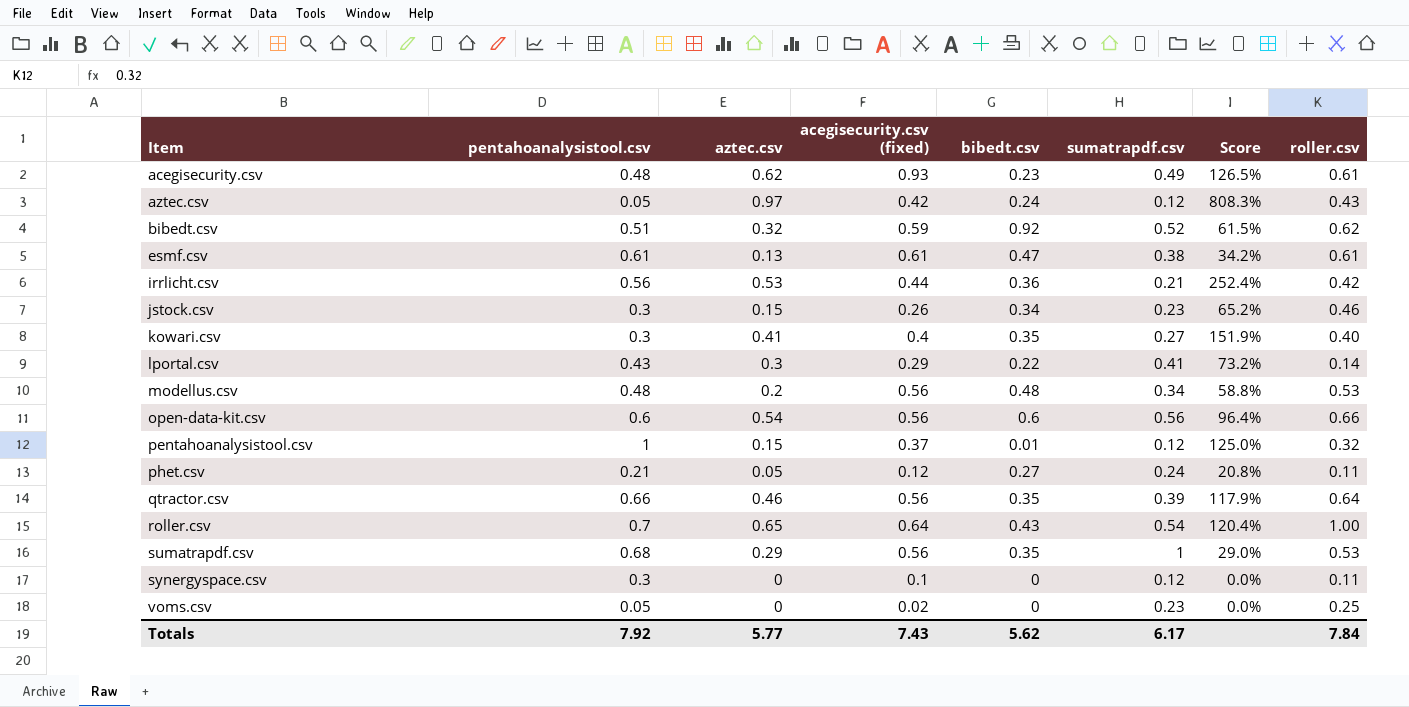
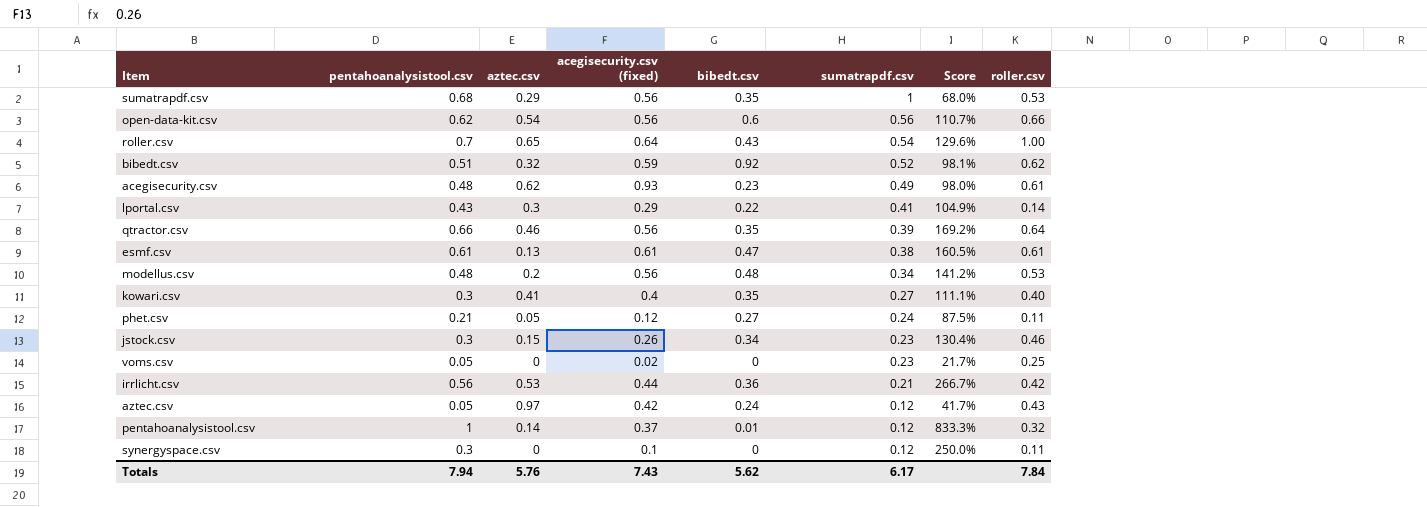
row order: Item ascending -> sumatrapdf.csv descending
column Score | formula: [aztec.csv] / [sumatrapdf.csv] -> [pentahoanalysistool.csv] / [sumatrapdf.csv]
open-data-kit.csv | pentahoanalysistool.csv: 0.6 -> 0.62
pentahoanalysistool.csv | aztec.csv: 0.15 -> 0.14
Totals | pentahoanalysistool.csv: 7.92 -> 7.94
Totals | aztec.csv: 5.77 -> 5.76

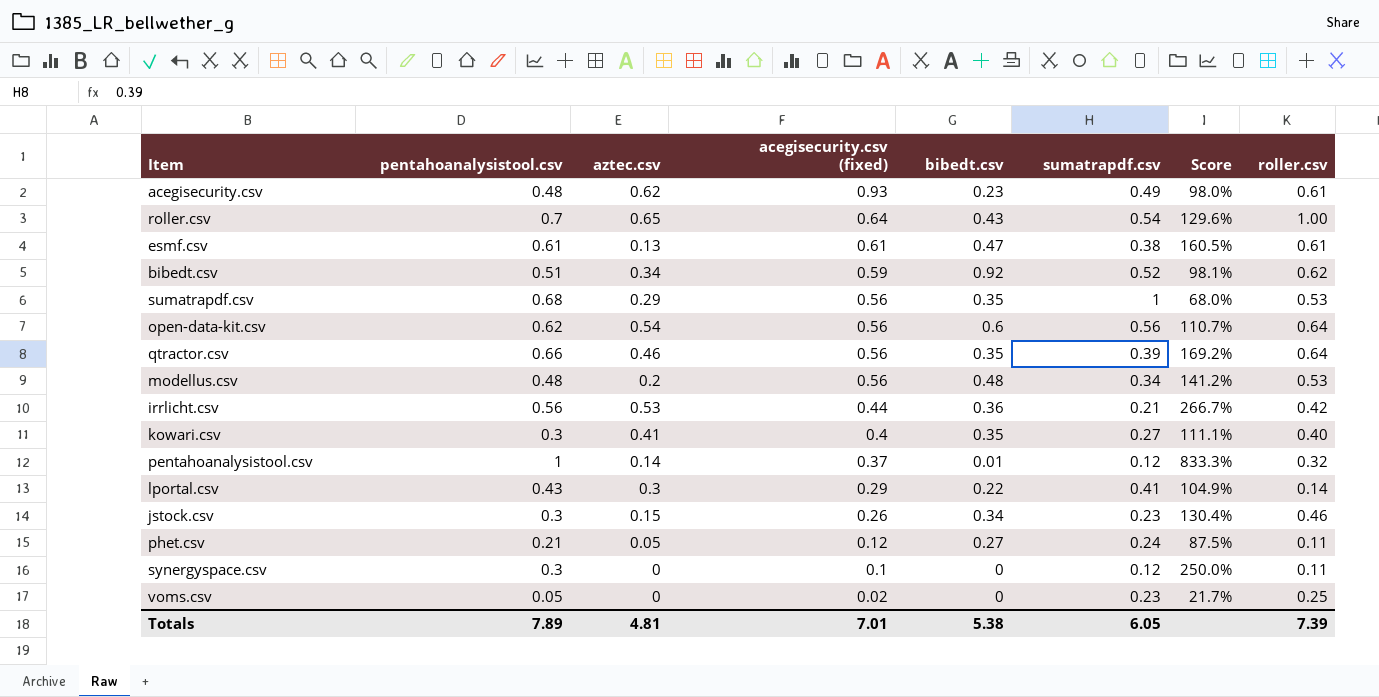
row order: sumatrapdf.csv descending -> acegisecurity.csv (fixed) descending
row aztec.csv: 0.05 | 0.97 | 0.42 | 0.24 | 0.12 | 41.7% | 0.43 -> none
bibedt.csv | aztec.csv: 0.32 -> 0.34
open-data-kit.csv | roller.csv: 0.66 -> 0.64
Totals | pentahoanalysistool.csv: 7.94 -> 7.89
Totals | aztec.csv: 5.76 -> 4.81
Totals | acegisecurity.csv (fixed): 7.43 -> 7.01
Totals | bibedt.csv: 5.62 -> 5.38
Totals | sumatrapdf.csv: 6.17 -> 6.05
Totals | roller.csv: 7.84 -> 7.39

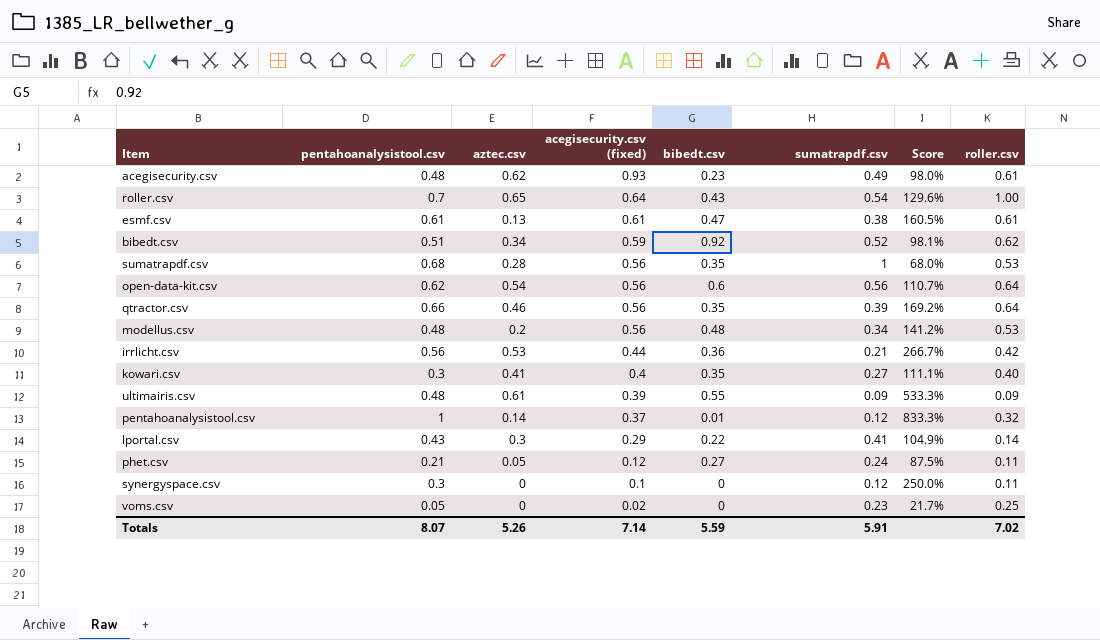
row jstock.csv: 0.3 | 0.15 | 0.26 | 0.34 | 0.23 | 130.4% | 0.46 -> none
sumatrapdf.csv | aztec.csv: 0.29 -> 0.28
row ultimairis.csv: none -> 0.48 | 0.61 | 0.39 | 0.55 | 0.09 | 533.3% | 0.09
Totals | pentahoanalysistool.csv: 7.89 -> 8.07
Totals | aztec.csv: 4.81 -> 5.26
Totals | acegisecurity.csv (fixed): 7.01 -> 7.14
Totals | bibedt.csv: 5.38 -> 5.59
Totals | sumatrapdf.csv: 6.05 -> 5.91
Totals | roller.csv: 7.39 -> 7.02

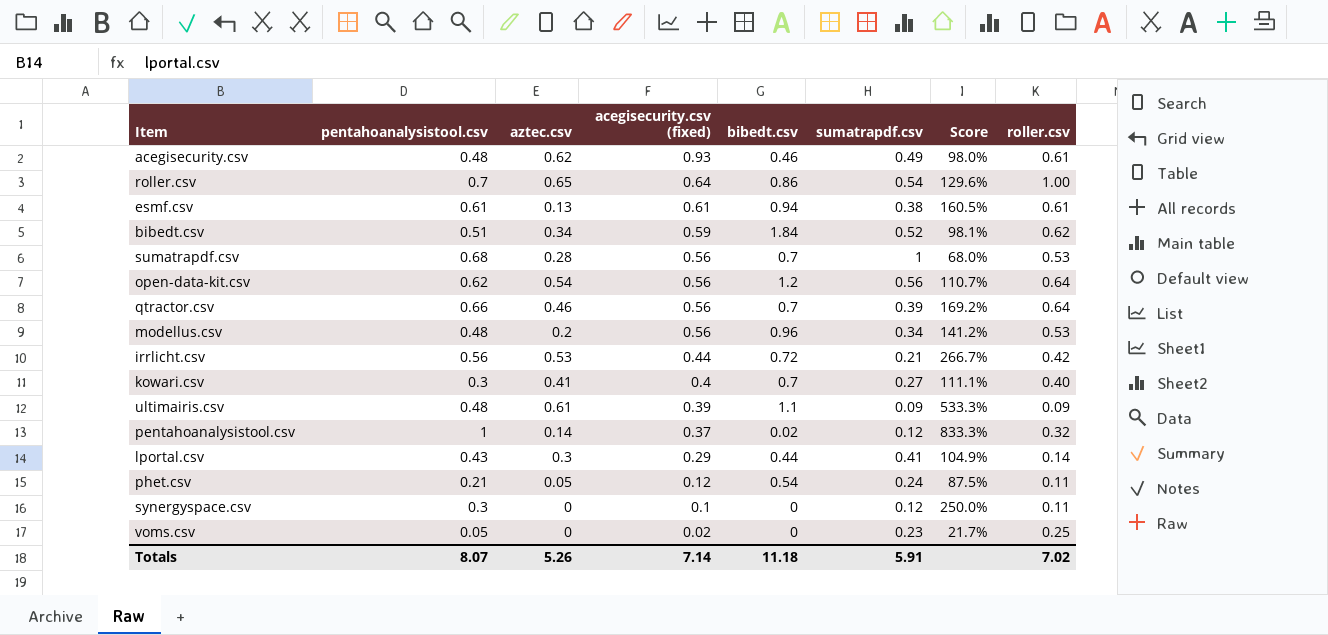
acegisecurity.csv | bibedt.csv: 0.23 -> 0.46
roller.csv | bibedt.csv: 0.43 -> 0.86
esmf.csv | bibedt.csv: 0.47 -> 0.94
bibedt.csv | bibedt.csv: 0.92 -> 1.84
sumatrapdf.csv | bibedt.csv: 0.35 -> 0.7
open-data-kit.csv | bibedt.csv: 0.6 -> 1.2
qtractor.csv | bibedt.csv: 0.35 -> 0.7
modellus.csv | bibedt.csv: 0.48 -> 0.96
irrlicht.csv | bibedt.csv: 0.36 -> 0.72
kowari.csv | bibedt.csv: 0.35 -> 0.7
ultimairis.csv | bibedt.csv: 0.55 -> 1.1
pentahoanalysistool.csv | bibedt.csv: 0.01 -> 0.02
lportal.csv | bibedt.csv: 0.22 -> 0.44
phet.csv | bibedt.csv: 0.27 -> 0.54
Totals | bibedt.csv: 5.59 -> 11.18

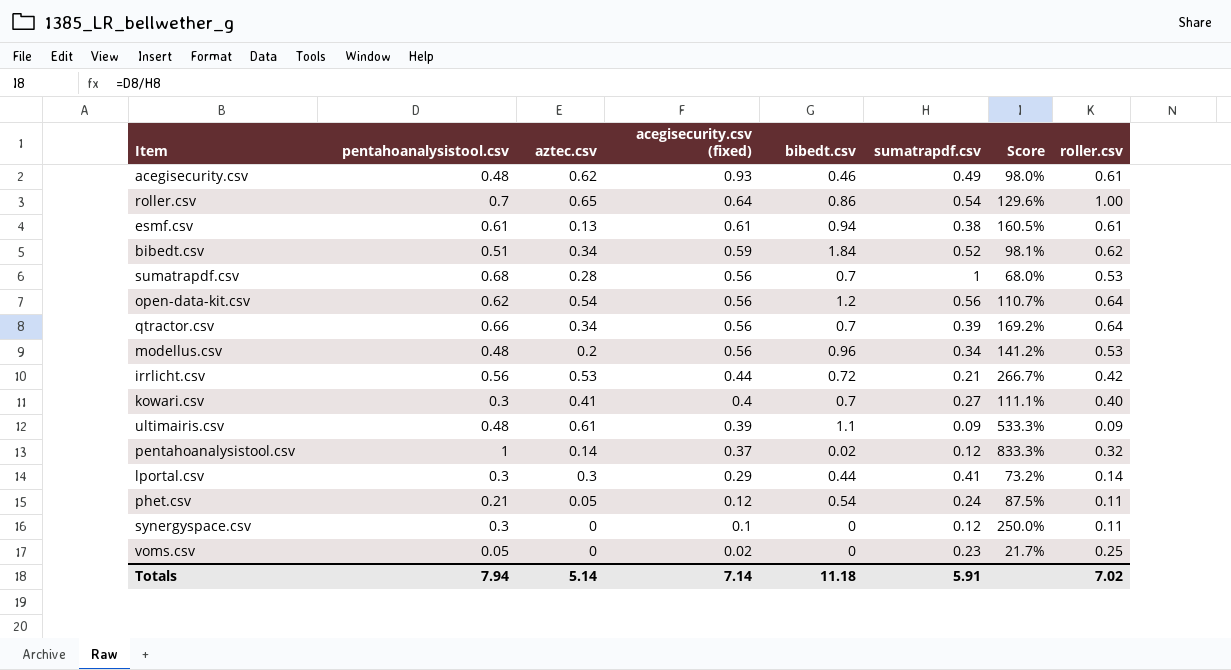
qtractor.csv | aztec.csv: 0.46 -> 0.34
lportal.csv | pentahoanalysistool.csv: 0.43 -> 0.3
lportal.csv | Score: 104.9% -> 73.2%
Totals | pentahoanalysistool.csv: 8.07 -> 7.94
Totals | aztec.csv: 5.26 -> 5.14

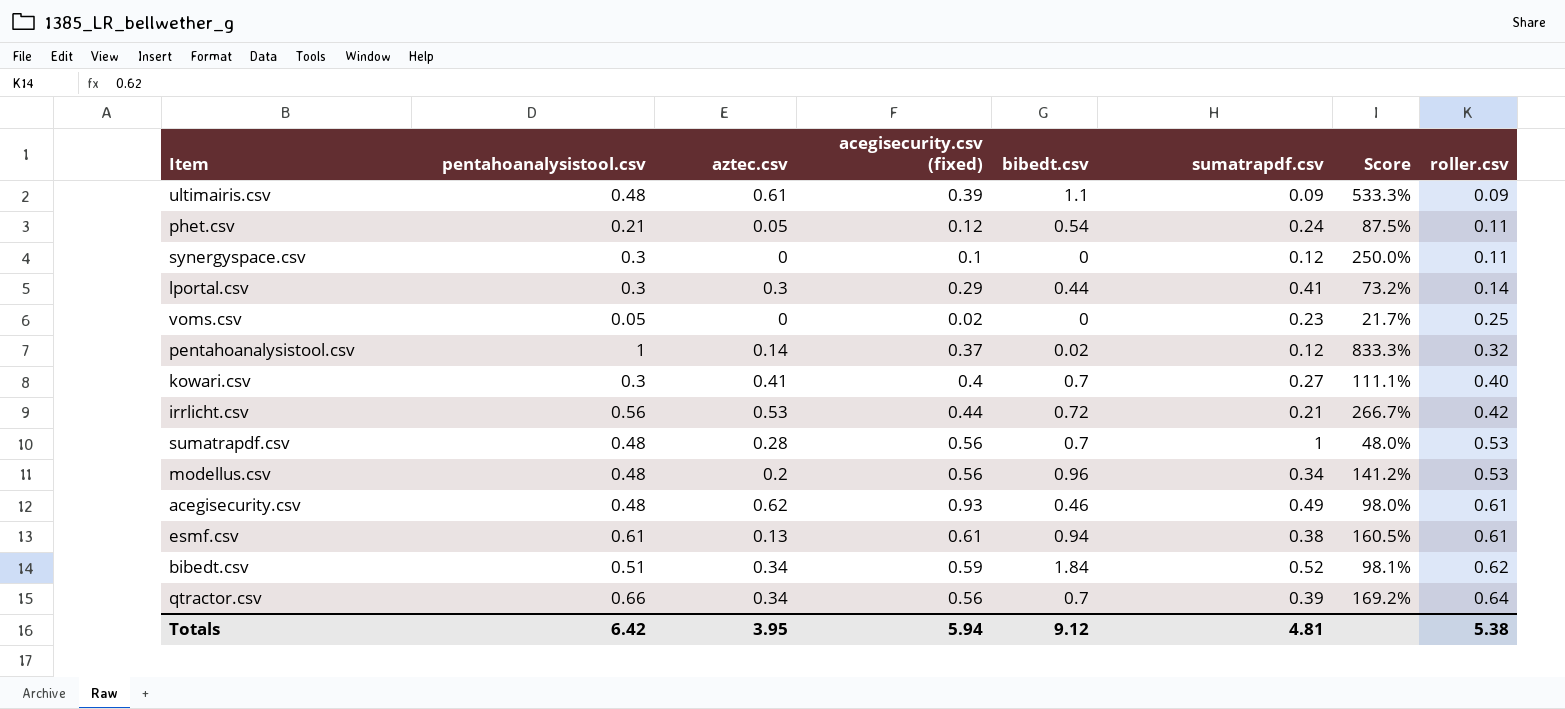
row order: acegisecurity.csv (fixed) descending -> roller.csv ascending
row roller.csv: 0.7 | 0.65 | 0.64 | 0.86 | 0.54 | 129.6% | 1.00 -> none
row open-data-kit.csv: 0.62 | 0.54 | 0.56 | 1.2 | 0.56 | 110.7% | 0.64 -> none
sumatrapdf.csv | pentahoanalysistool.csv: 0.68 -> 0.48
sumatrapdf.csv | Score: 68.0% -> 48.0%
Totals | pentahoanalysistool.csv: 7.94 -> 6.42
Totals | aztec.csv: 5.14 -> 3.95
Totals | acegisecurity.csv (fixed): 7.14 -> 5.94
Totals | bibedt.csv: 11.18 -> 9.12
Totals | sumatrapdf.csv: 5.91 -> 4.81
Totals | roller.csv: 7.02 -> 5.38

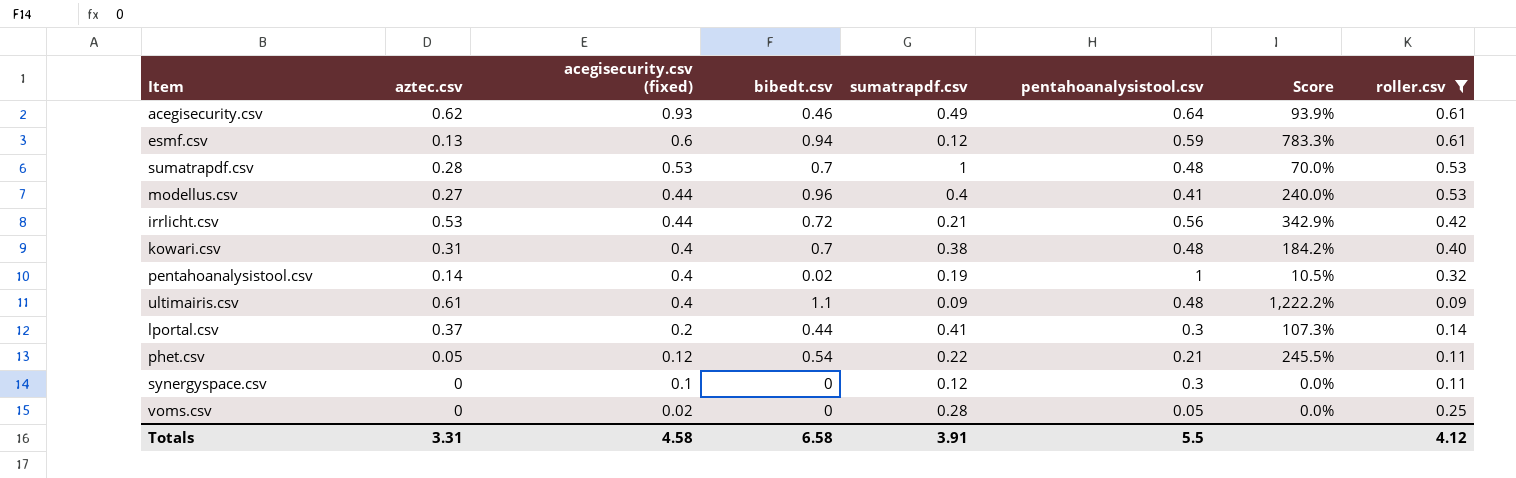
filter: none -> roller.csv <= 0.61
row order: roller.csv ascending -> acegisecurity.csv (fixed) descending
column pentahoanalysistool.csv | position: 2 -> 6
column Score | formula: [pentahoanalysistool.csv] / [sumatrapdf.csv] -> [bibedt.csv] / [sumatrapdf.csv]
acegisecurity.csv | pentahoanalysistool.csv: 0.48 -> 0.64
esmf.csv | acegisecurity.csv (fixed): 0.61 -> 0.6
esmf.csv | sumatrapdf.csv: 0.38 -> 0.12
esmf.csv | pentahoanalysistool.csv: 0.61 -> 0.59
sumatrapdf.csv | acegisecurity.csv (fixed): 0.56 -> 0.53
modellus.csv | aztec.csv: 0.2 -> 0.27
modellus.csv | acegisecurity.csv (fixed): 0.56 -> 0.44
modellus.csv | sumatrapdf.csv: 0.34 -> 0.4
modellus.csv | pentahoanalysistool.csv: 0.48 -> 0.41
kowari.csv | aztec.csv: 0.41 -> 0.31
kowari.csv | sumatrapdf.csv: 0.27 -> 0.38
kowari.csv | pentahoanalysistool.csv: 0.3 -> 0.48
pentahoanalysistool.csv | acegisecurity.csv (fixed): 0.37 -> 0.4
pentahoanalysistool.csv | sumatrapdf.csv: 0.12 -> 0.19
ultimairis.csv | acegisecurity.csv (fixed): 0.39 -> 0.4
lportal.csv | aztec.csv: 0.3 -> 0.37
lportal.csv | acegisecurity.csv (fixed): 0.29 -> 0.2
phet.csv | sumatrapdf.csv: 0.24 -> 0.22
voms.csv | sumatrapdf.csv: 0.23 -> 0.28
Totals | aztec.csv: 3.95 -> 3.31
Totals | acegisecurity.csv (fixed): 5.94 -> 4.58
Totals | bibedt.csv: 9.12 -> 6.58
Totals | sumatrapdf.csv: 4.81 -> 3.91
Totals | pentahoanalysistool.csv: 6.42 -> 5.5
Totals | roller.csv: 5.38 -> 4.12

